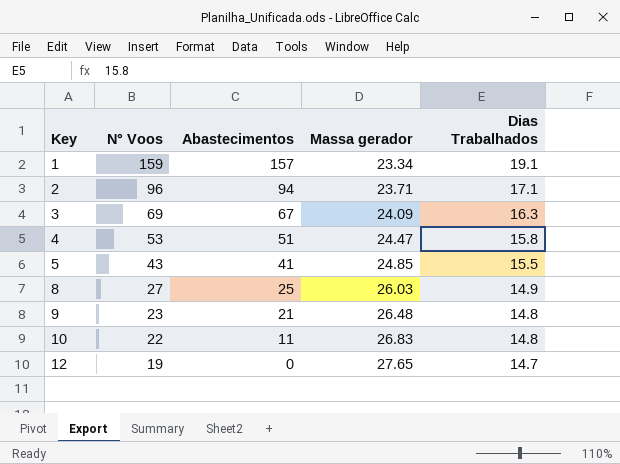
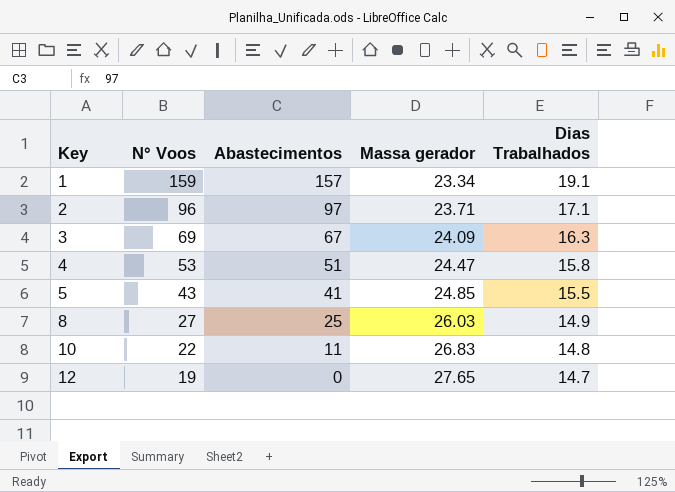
row 9: 23 | 21 | 26.48 | 14.8 -> none
2 | Abastecimentos: 94 -> 97

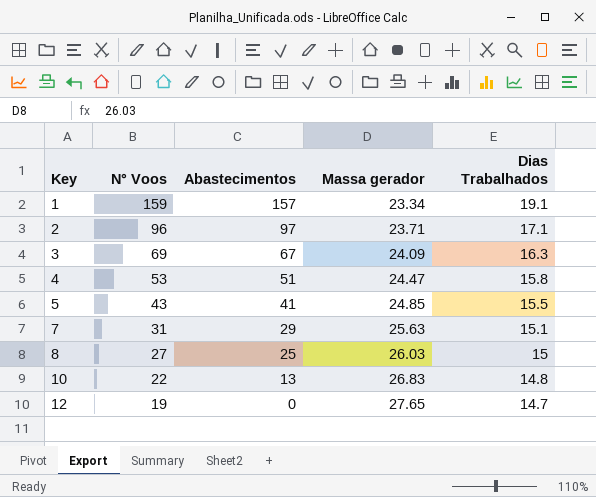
row 7: none -> 31 | 29 | 25.63 | 15.1
8 | Dias Trabalhados: 14.9 -> 15
10 | Abastecimentos: 11 -> 13

